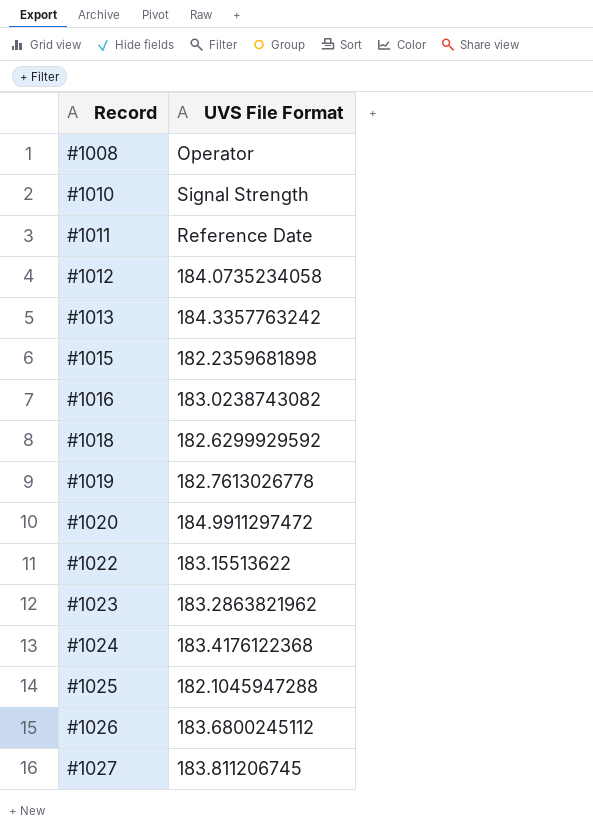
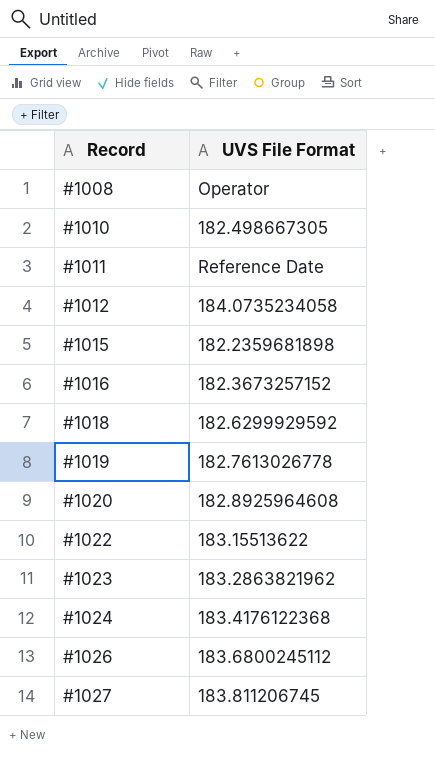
row #1013: 184.3357763242 -> none
row #1025: 182.1045947288 -> none
#1010 | UVS File Format: Signal Strength -> 182.498667305
#1016 | UVS File Format: 183.0238743082 -> 182.3673257152
#1020 | UVS File Format: 184.9911297472 -> 182.8925964608

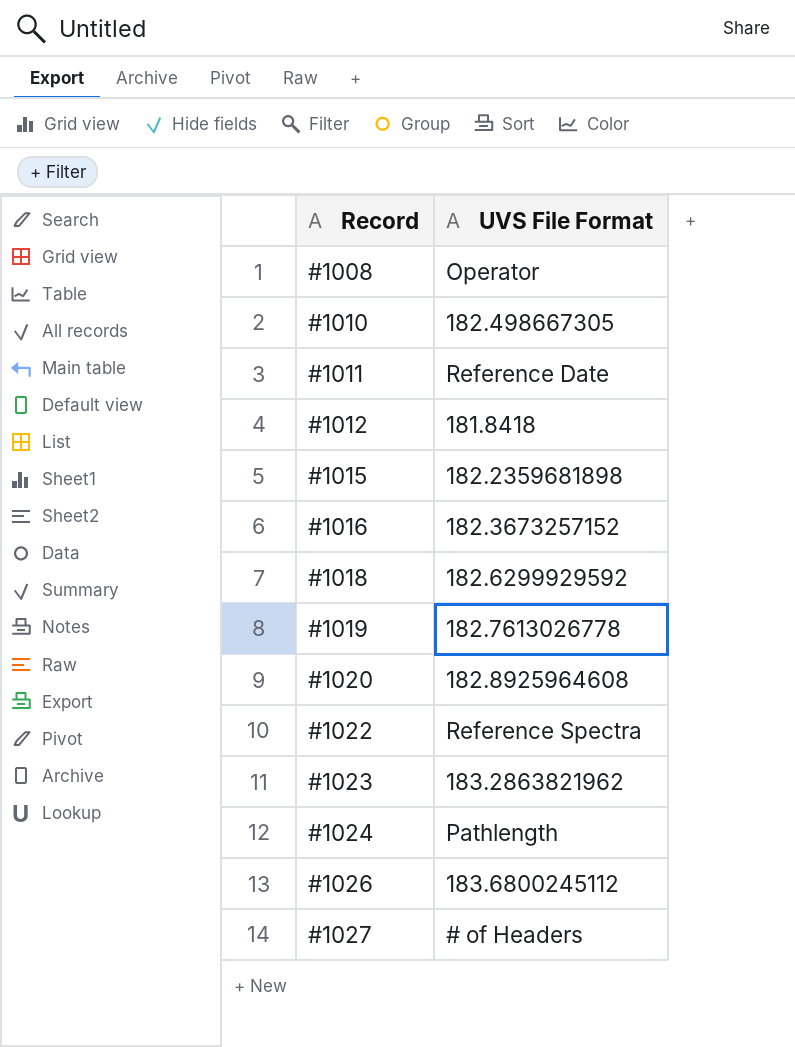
#1012 | UVS File Format: 184.0735234058 -> 181.8418
#1022 | UVS File Format: 183.15513622 -> Reference Spectra
#1024 | UVS File Format: 183.4176122368 -> Pathlength
#1027 | UVS File Format: 183.811206745 -> # of Headers

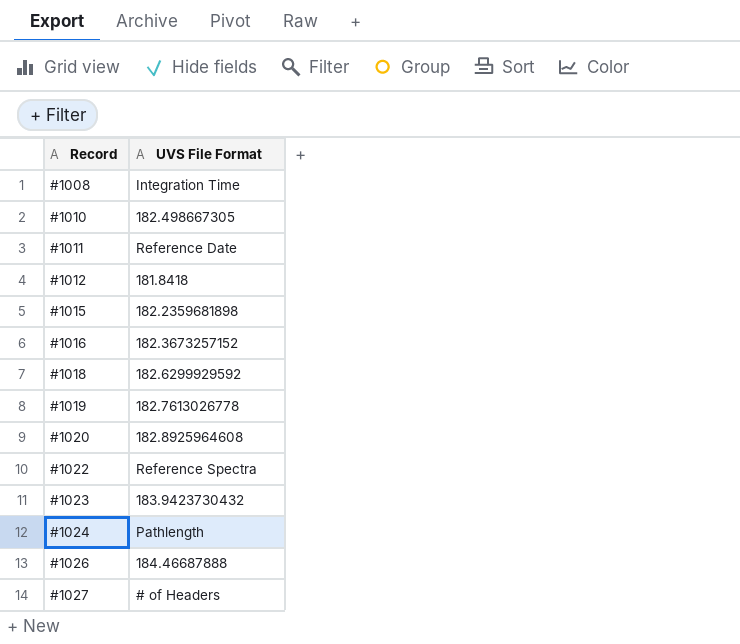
#1008 | UVS File Format: Operator -> Integration Time
#1023 | UVS File Format: 183.2863821962 -> 183.9423730432
#1026 | UVS File Format: 183.6800245112 -> 184.46687888

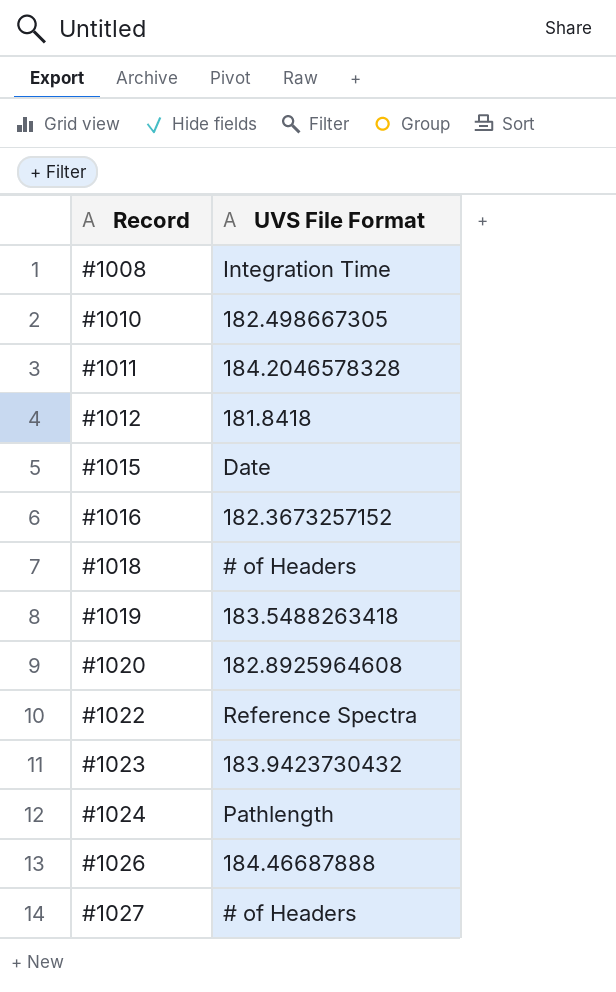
#1011 | UVS File Format: Reference Date -> 184.2046578328
#1015 | UVS File Format: 182.2359681898 -> Date
#1018 | UVS File Format: 182.6299929592 -> # of Headers
#1019 | UVS File Format: 182.7613026778 -> 183.5488263418

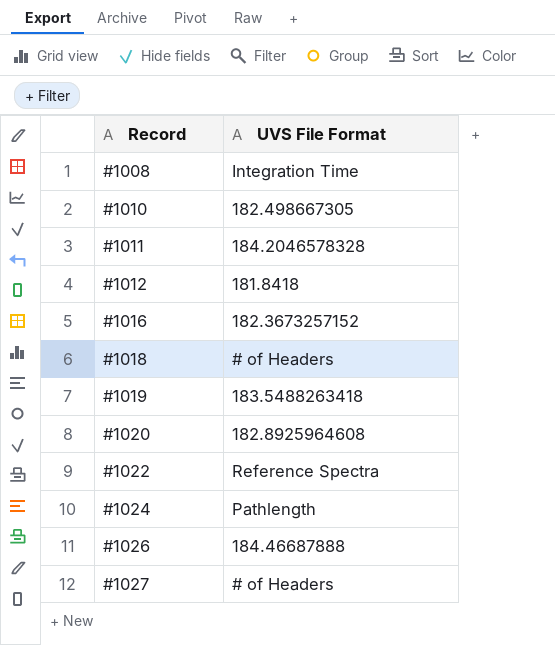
row #1015: Date -> none
row #1023: 183.9423730432 -> none

